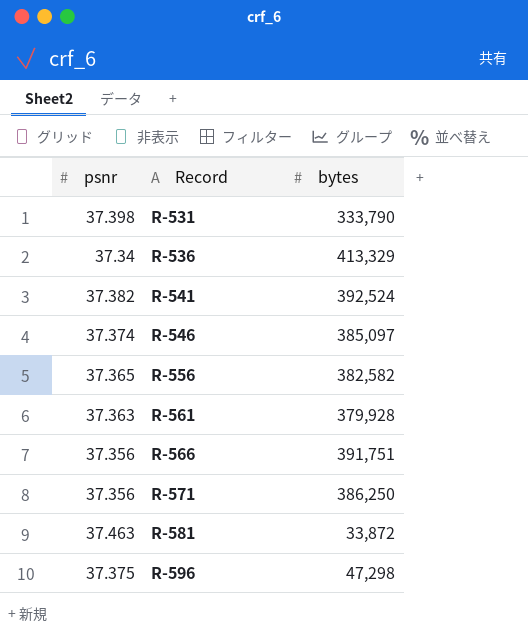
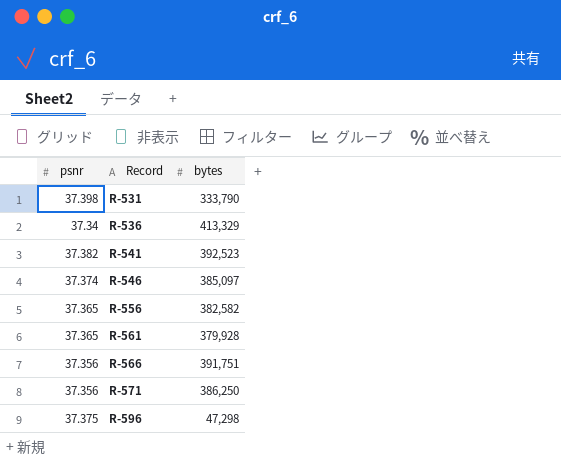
row R-581: 37.463 | 33,872 -> none
R-541 | bytes: 392,524 -> 392,523
R-561 | psnr: 37.363 -> 37.365

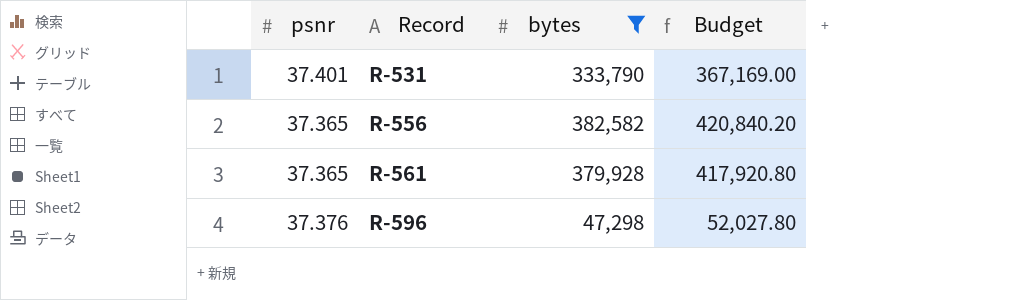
filter: none -> bytes <= 382,582
column Budget | formula: none -> [bytes] * 1.1
R-531 | psnr: 37.398 -> 37.401
R-596 | psnr: 37.375 -> 37.376

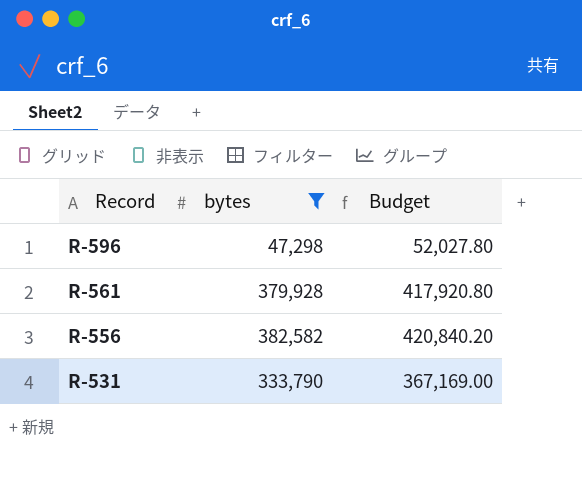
row order: Record ascending -> Record descending
column psnr | position: 1 -> none

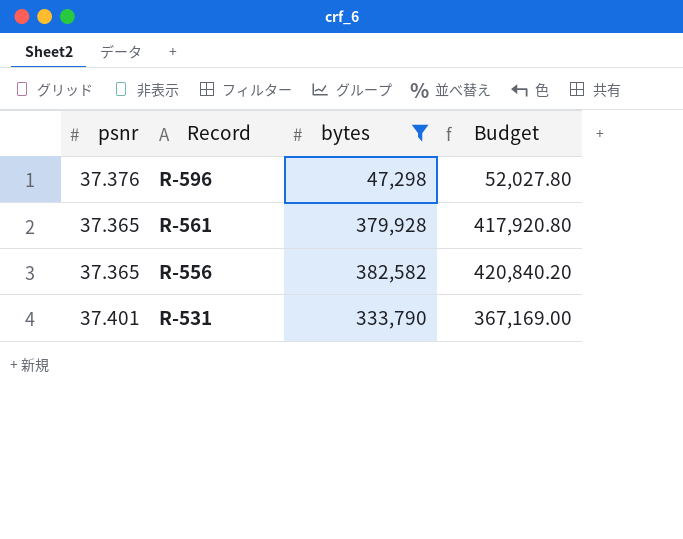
column psnr | position: none -> 1

